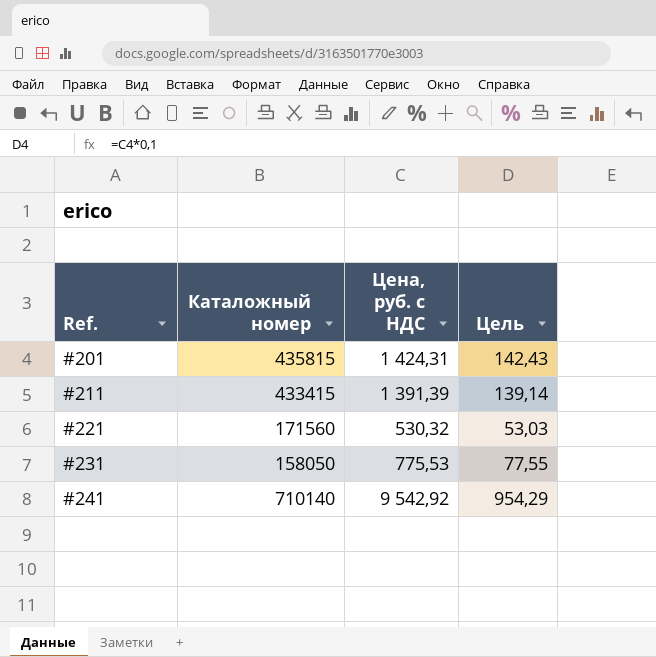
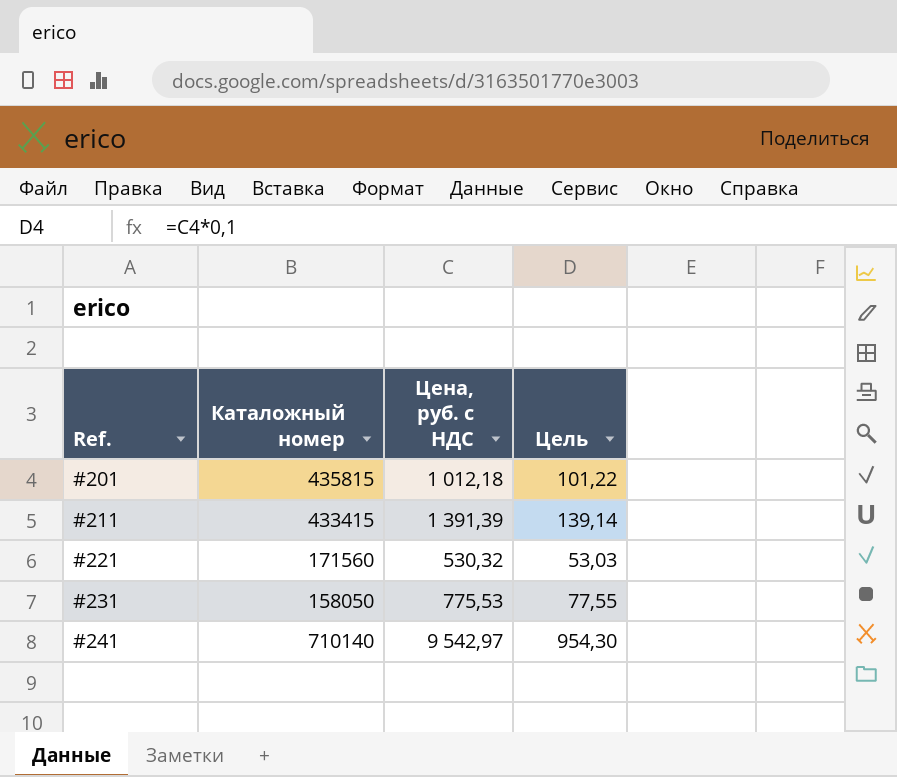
#201 | Цена, руб. с НДС: 1 424,31 -> 1 012,18
#201 | Цель: 142,43 -> 101,22
#241 | Цена, руб. с НДС: 9 542,92 -> 9 542,97
#241 | Цель: 954,29 -> 954,30

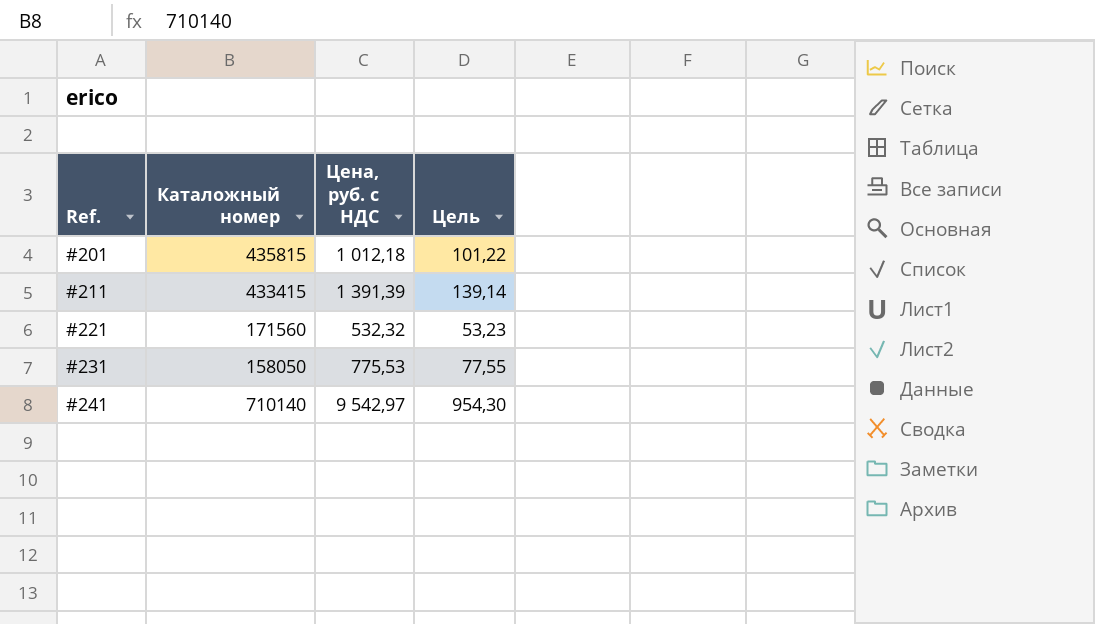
#221 | Цена, руб. с НДС: 530,32 -> 532,32
#221 | Цель: 53,03 -> 53,23

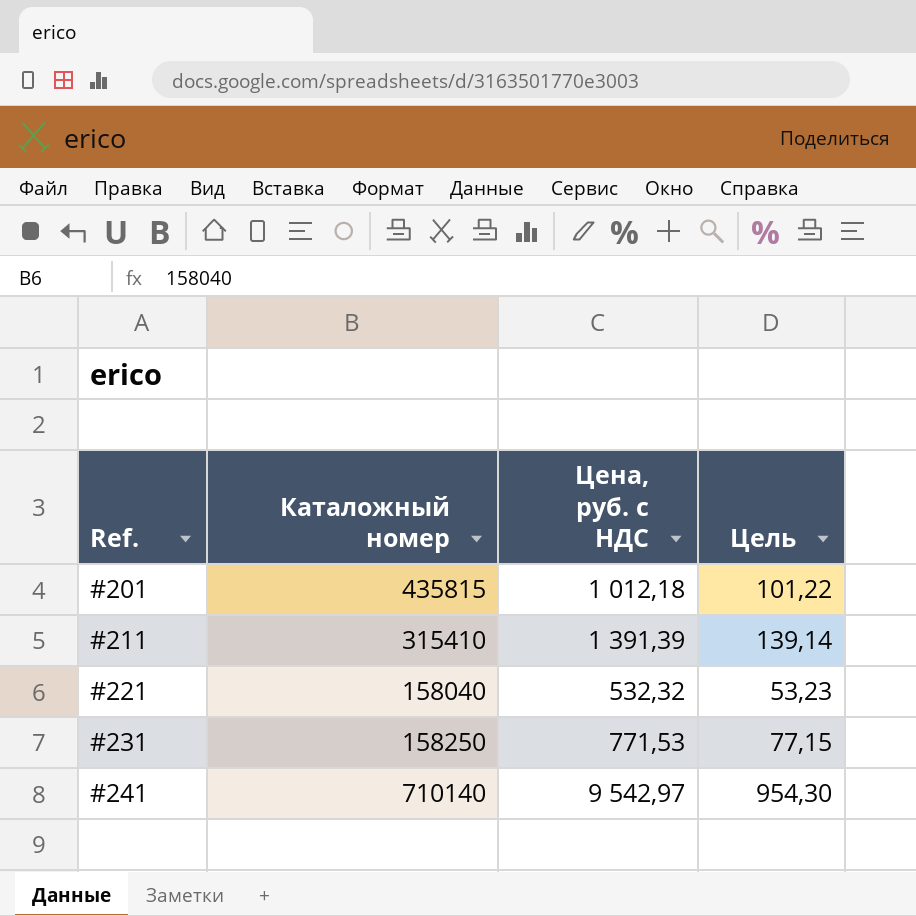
#211 | Каталожный номер: 433415 -> 315410
#221 | Каталожный номер: 171560 -> 158040
#231 | Каталожный номер: 158050 -> 158250
#231 | Цена, руб. с НДС: 775,53 -> 771,53
#231 | Цель: 77,55 -> 77,15

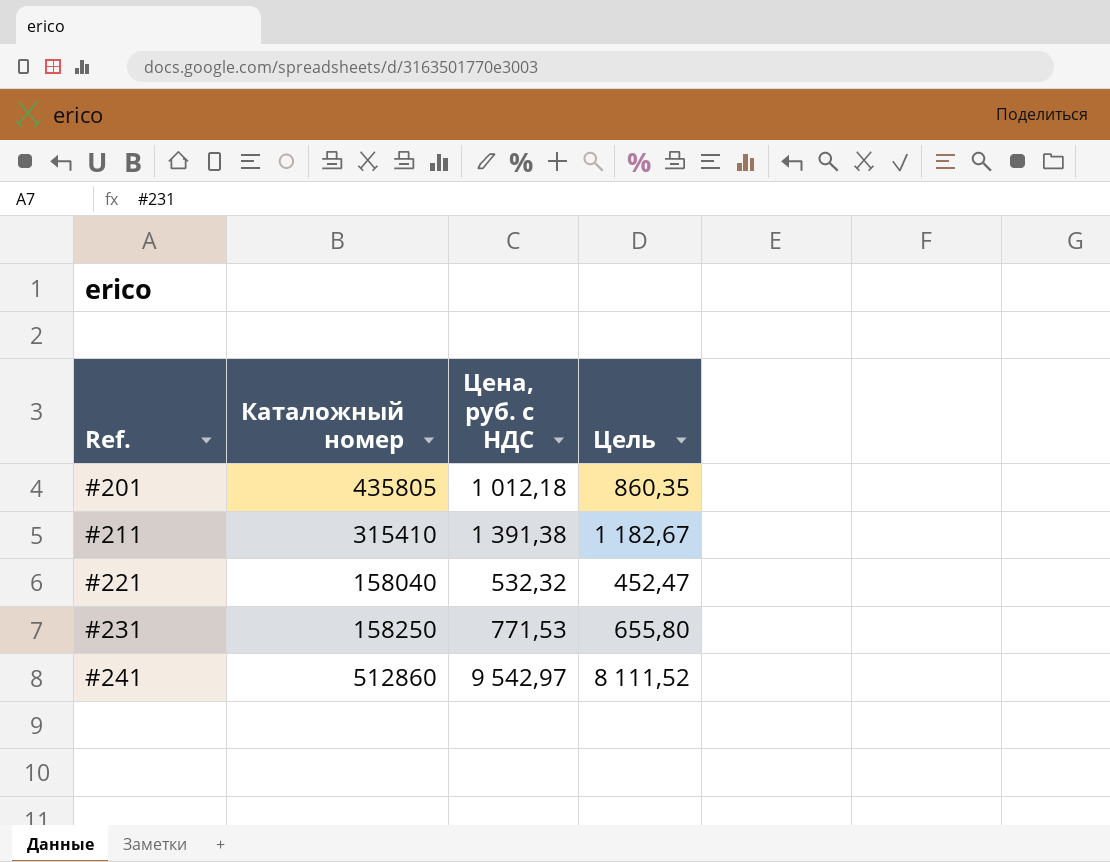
column Цель | formula: [Цена, руб. с НДС] * 0,1 -> [Цена, руб. с НДС] * 0,85
#201 | Каталожный номер: 435815 -> 435805
#211 | Цена, руб. с НДС: 1 391,39 -> 1 391,38
#241 | Каталожный номер: 710140 -> 512860

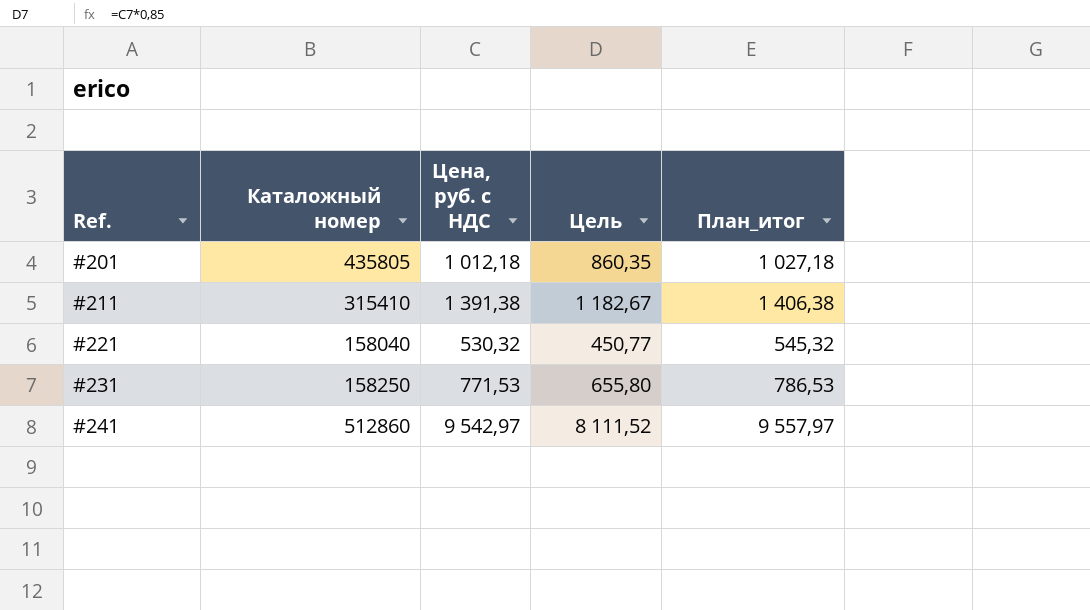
column План_итог | formula: none -> [Цена, руб. с НДС] + 15
#221 | Цена, руб. с НДС: 532,32 -> 530,32
#221 | Цель: 452,47 -> 450,77

